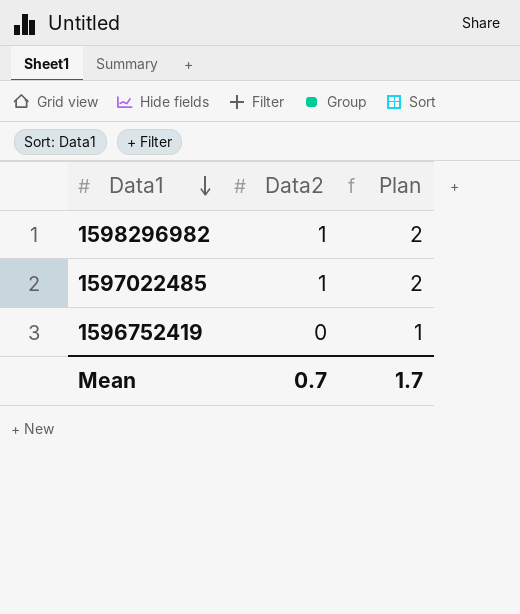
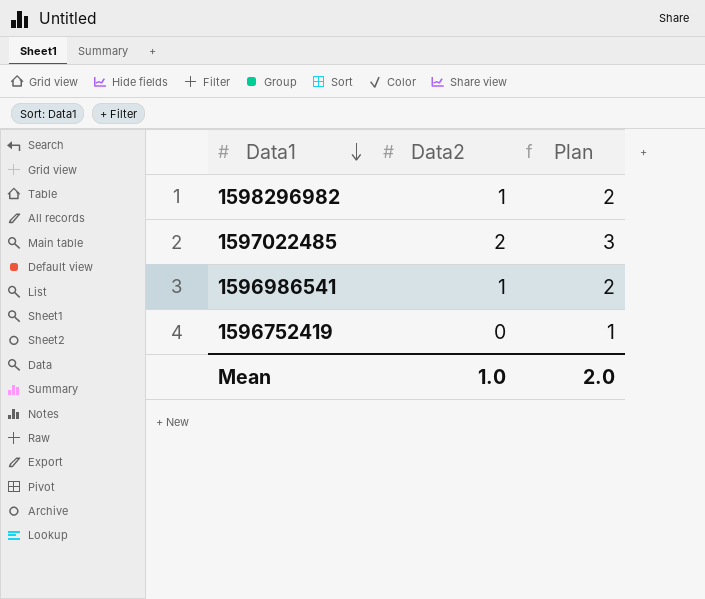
1597022485 | Data2: 1 -> 2
1597022485 | Plan: 2 -> 3
row 1596986541: none -> 1 | 2
Mean | Data2: 0.7 -> 1.0
Mean | Plan: 1.7 -> 2.0

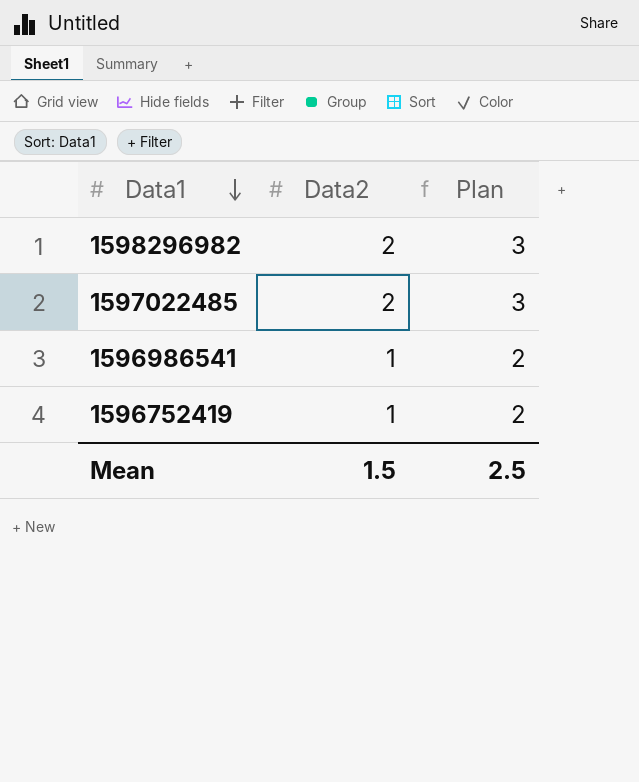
1598296982 | Data2: 1 -> 2
1598296982 | Plan: 2 -> 3
1596752419 | Data2: 0 -> 1
1596752419 | Plan: 1 -> 2
Mean | Data2: 1.0 -> 1.5
Mean | Plan: 2.0 -> 2.5

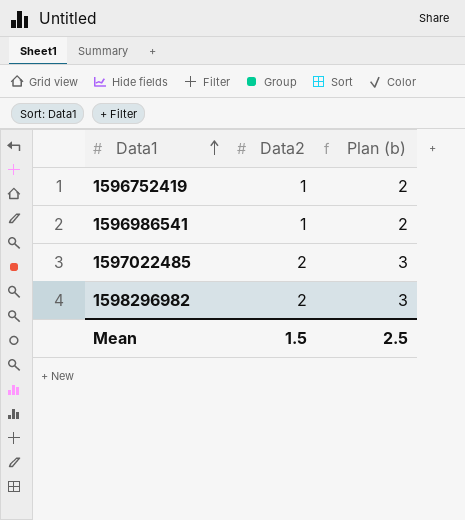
row order: Data1 descending -> Data1 ascending
column name: Plan -> Plan (b)

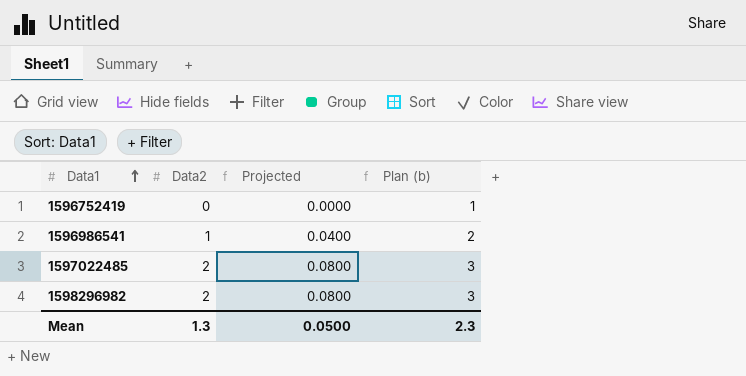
column Projected | formula: none -> [Data2] * 0.04
1596752419 | Data2: 1 -> 0
1596752419 | Plan (b): 2 -> 1
Mean | Data2: 1.5 -> 1.3
Mean | Plan (b): 2.5 -> 2.3

